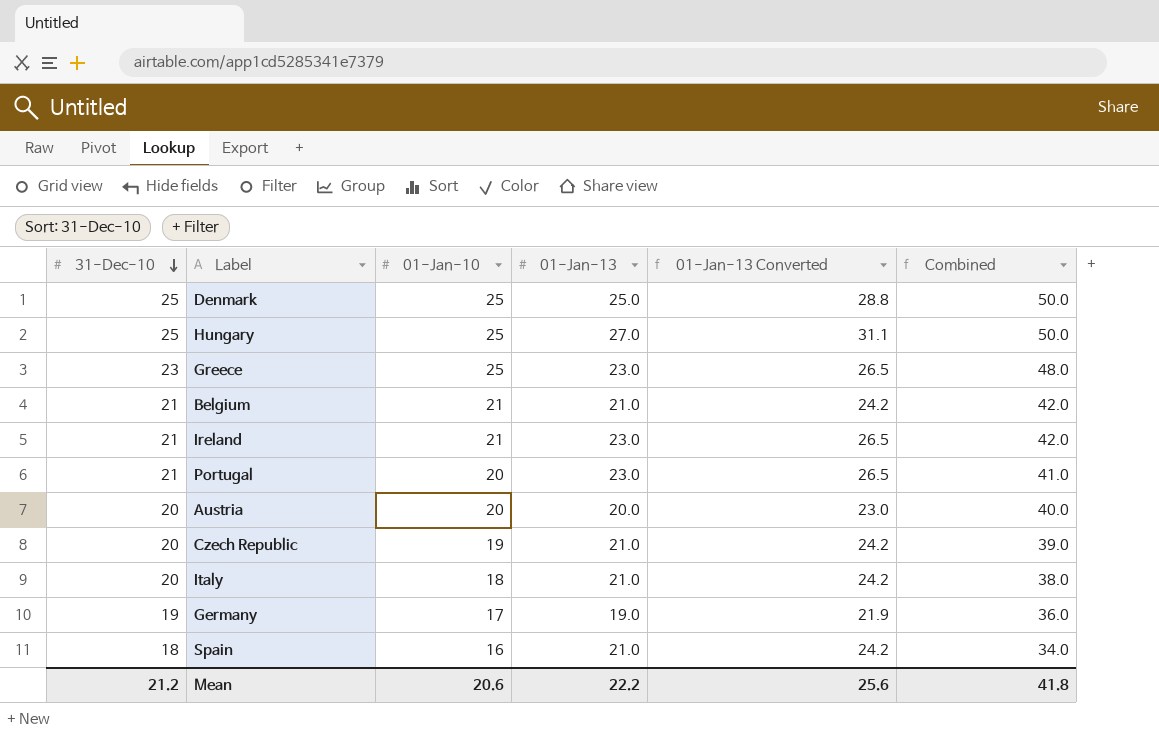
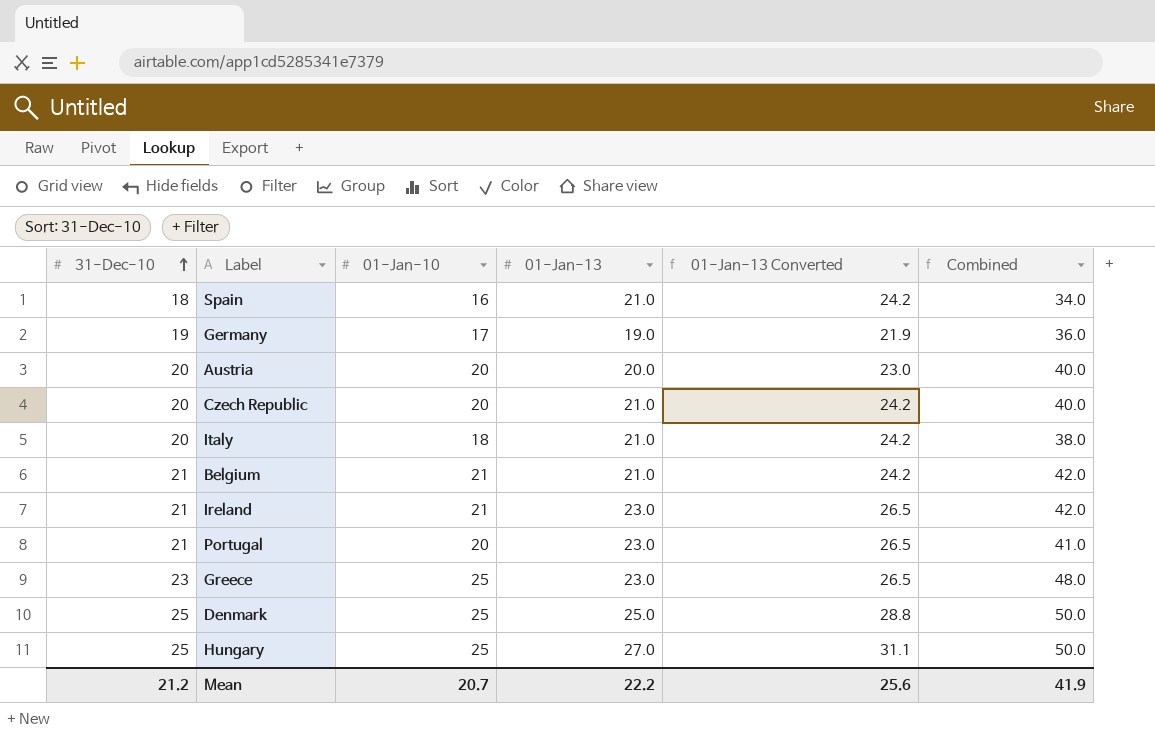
row order: 31-Dec-10 descending -> 31-Dec-10 ascending
Czech Republic | 01-Jan-10: 19 -> 20
Czech Republic | Combined: 39.0 -> 40.0
Mean | 01-Jan-10: 20.6 -> 20.7
Mean | Combined: 41.8 -> 41.9

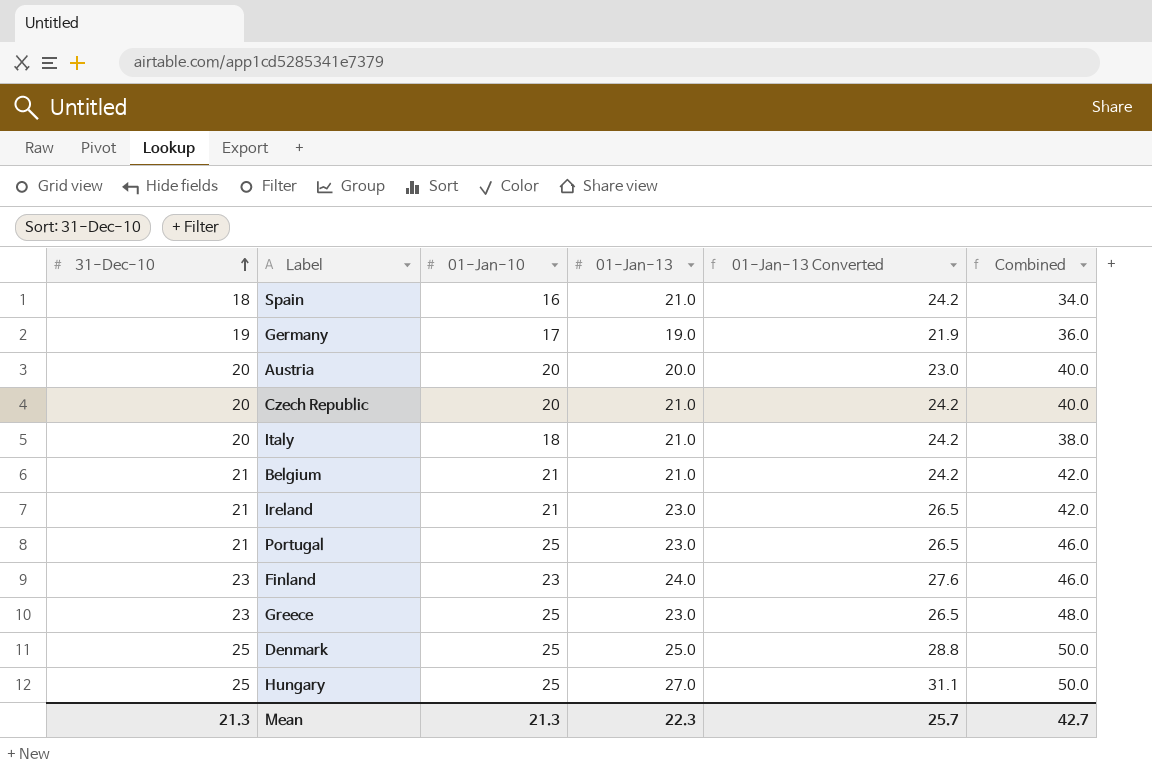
Portugal | 01-Jan-10: 20 -> 25
Portugal | Combined: 41.0 -> 46.0
row Finland: none -> 23 | 23 | 24.0 | 27.6 | 46.0
Mean | 31-Dec-10: 21.2 -> 21.3
Mean | 01-Jan-10: 20.7 -> 21.3
Mean | 01-Jan-13: 22.2 -> 22.3
Mean | 01-Jan-13 Converted: 25.6 -> 25.7
Mean | Combined: 41.9 -> 42.7

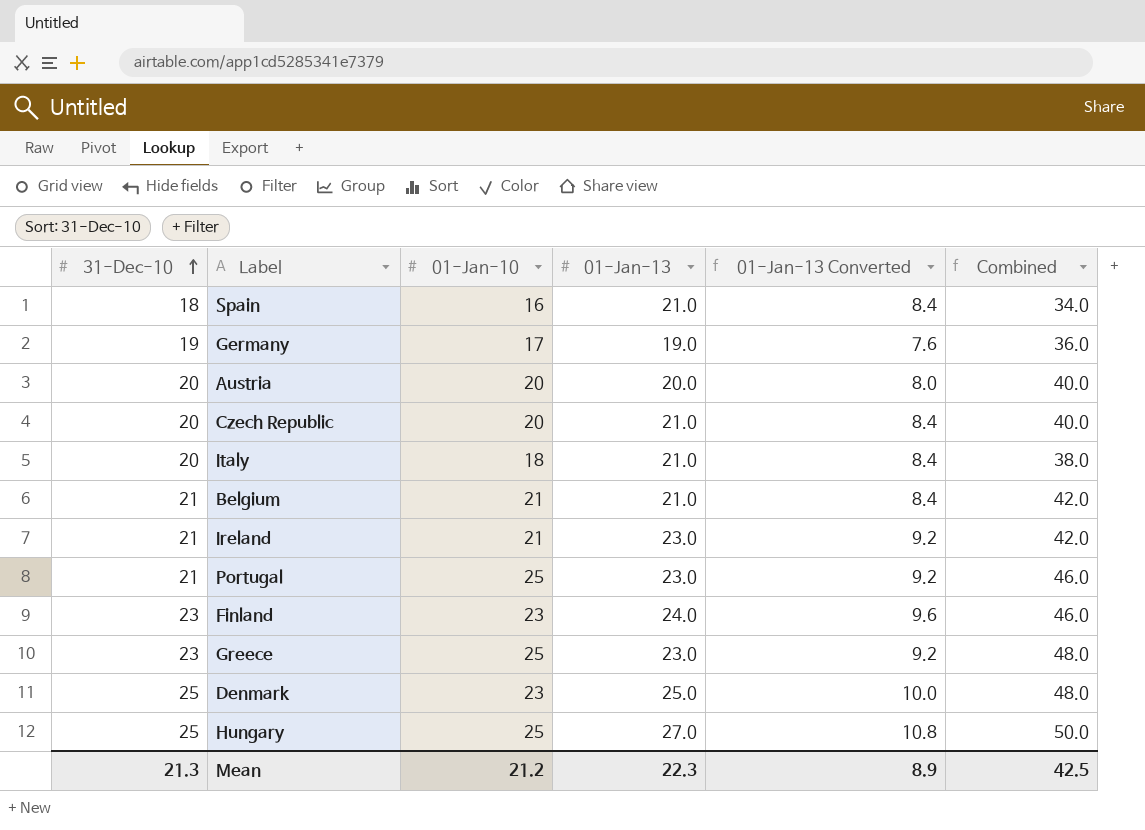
column 01-Jan-13 Converted | formula: [01-Jan-13] * 1.15 -> [01-Jan-13] * 0.4
Denmark | 01-Jan-10: 25 -> 23
Denmark | Combined: 50.0 -> 48.0
Mean | 01-Jan-10: 21.3 -> 21.2
Mean | 01-Jan-13 Converted: 25.7 -> 8.9
Mean | Combined: 42.7 -> 42.5

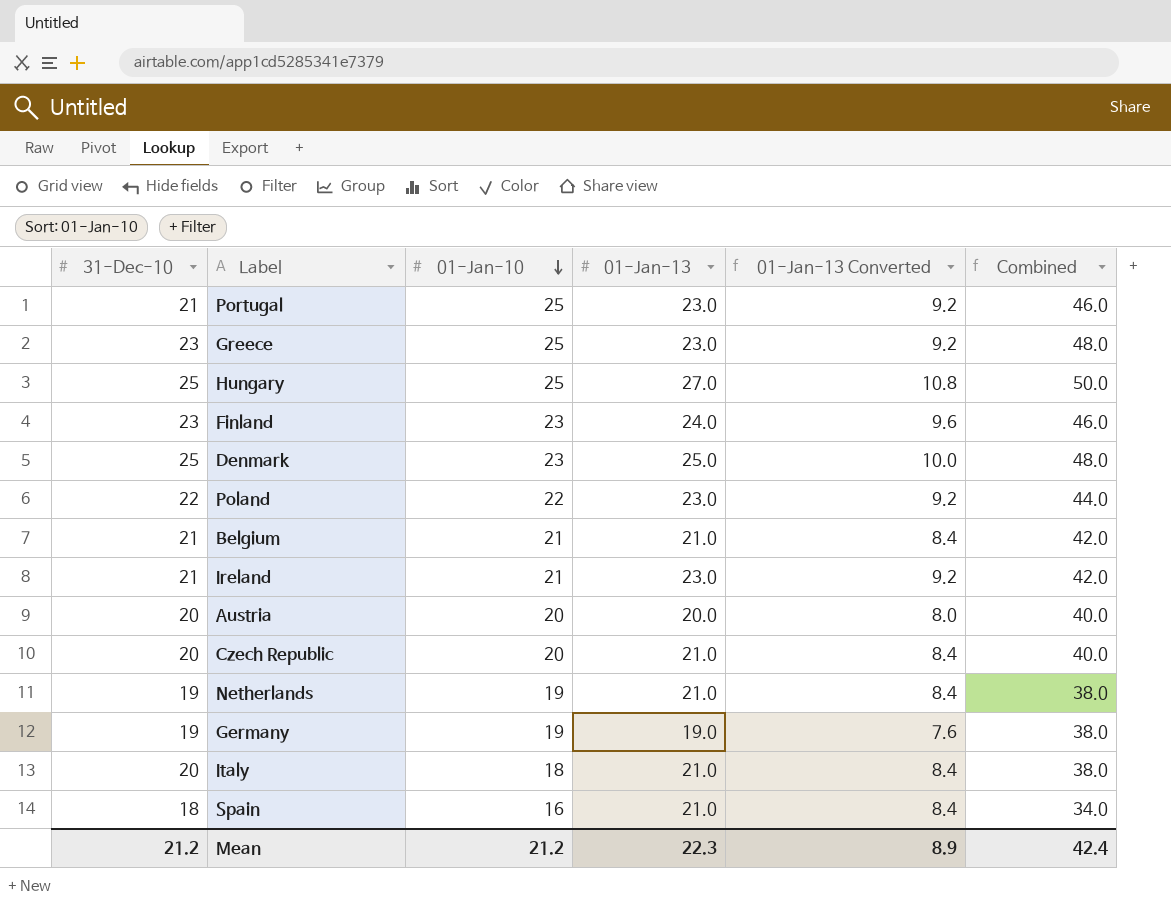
row order: 31-Dec-10 ascending -> 01-Jan-10 descending
row Poland: none -> 22 | 22 | 23.0 | 9.2 | 44.0
row Netherlands: none -> 19 | 19 | 21.0 | 8.4 | 38.0
Germany | 01-Jan-10: 17 -> 19
Germany | Combined: 36.0 -> 38.0
Mean | 31-Dec-10: 21.3 -> 21.2
Mean | Combined: 42.5 -> 42.4

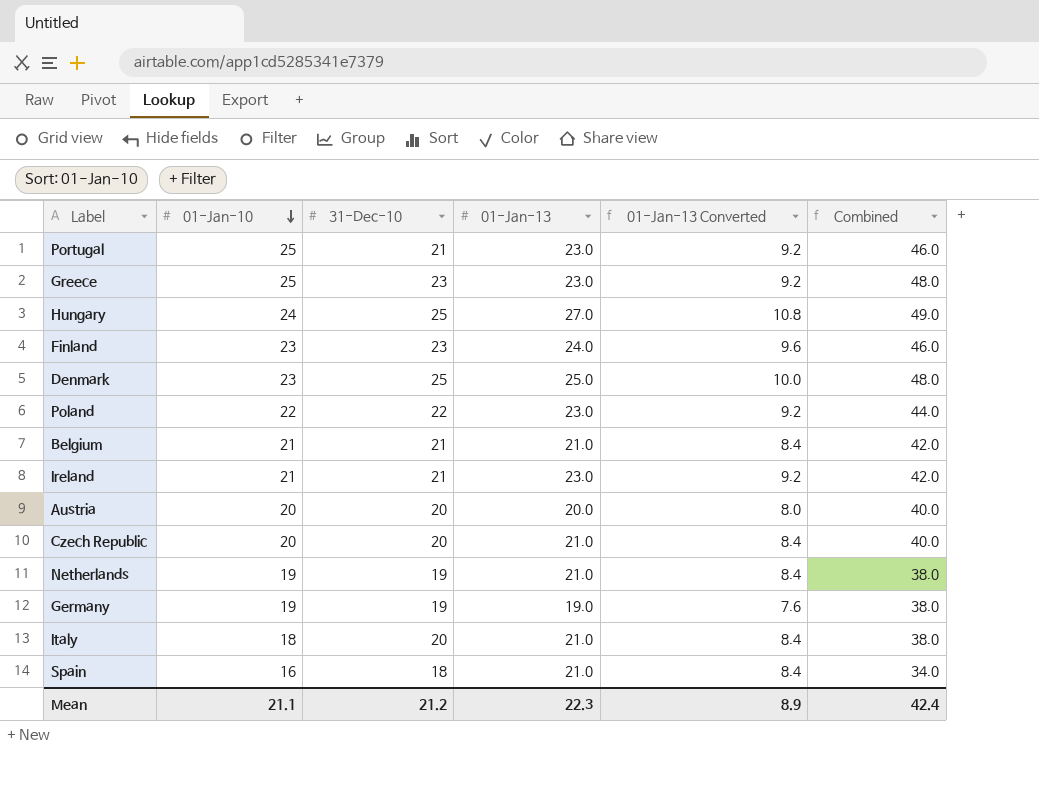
column 31-Dec-10 | position: 1 -> 3
Hungary | 01-Jan-10: 25 -> 24
Hungary | Combined: 50.0 -> 49.0
Mean | 01-Jan-10: 21.2 -> 21.1

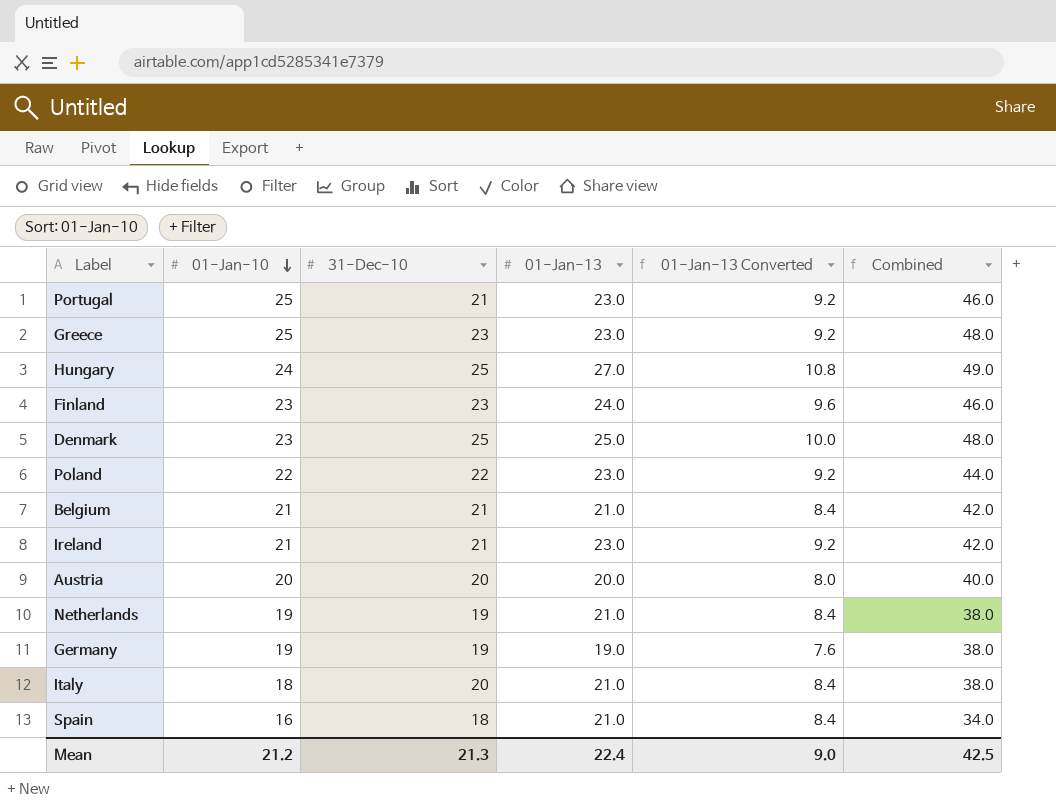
row Czech Republic: 20 | 20 | 21.0 | 8.4 | 40.0 -> none
Mean | 01-Jan-10: 21.1 -> 21.2
Mean | 31-Dec-10: 21.2 -> 21.3
Mean | 01-Jan-13: 22.3 -> 22.4
Mean | 01-Jan-13 Converted: 8.9 -> 9.0
Mean | Combined: 42.4 -> 42.5

